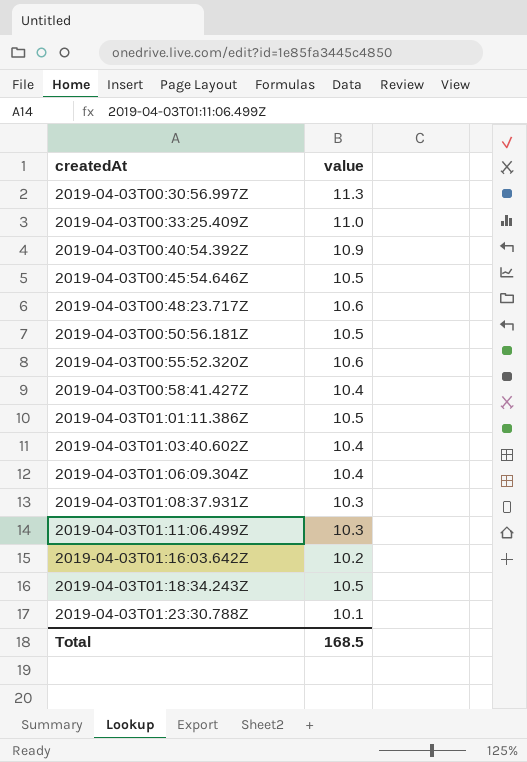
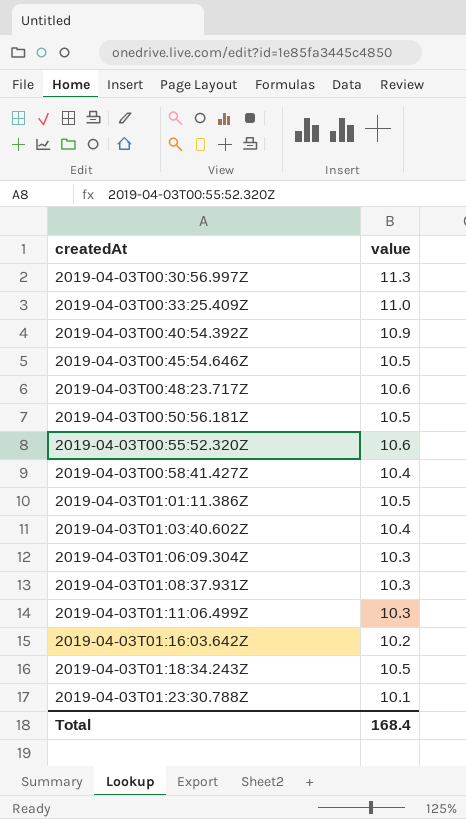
2019-04-03T01:06:09.304Z | value: 10.4 -> 10.3
Total | value: 168.5 -> 168.4

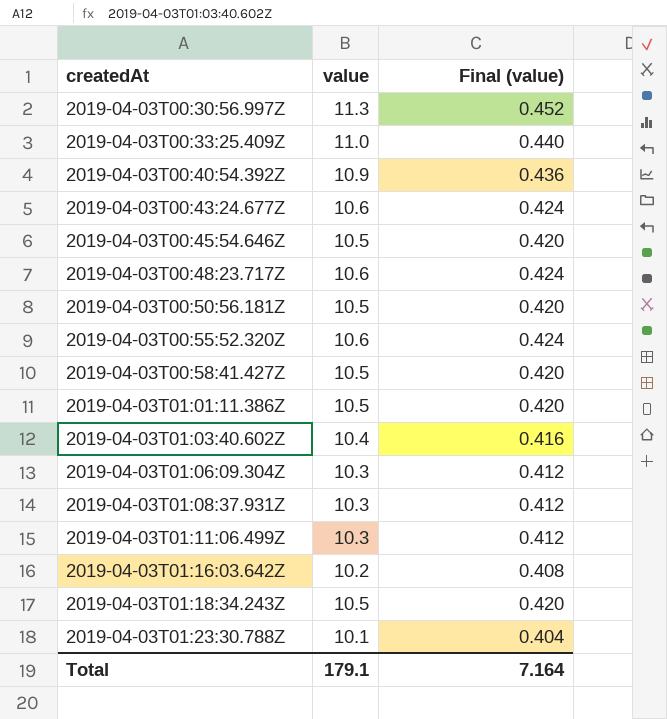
column Final (value) | formula: none -> [value] * 0.04
row 2019-04-03T00:43:24.677Z: none -> 10.6 | 0.424
2019-04-03T00:58:41.427Z | value: 10.4 -> 10.5
Total | value: 168.4 -> 179.1

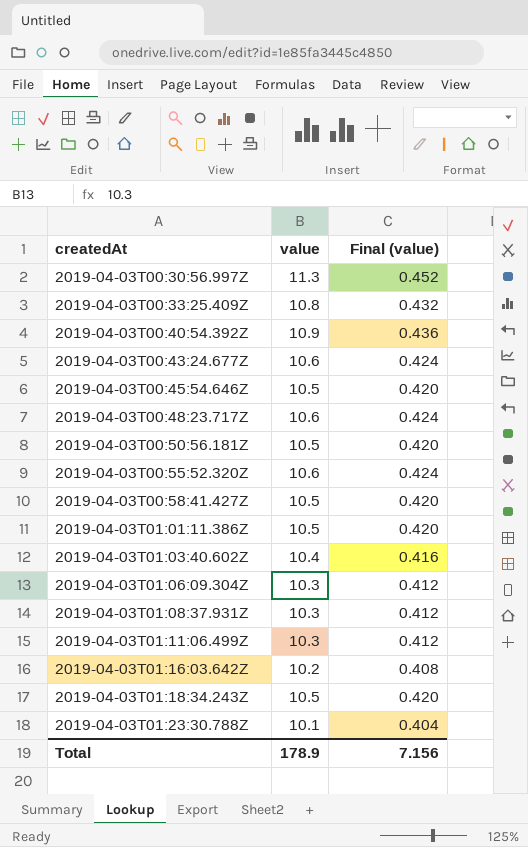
2019-04-03T00:33:25.409Z | value: 11.0 -> 10.8
2019-04-03T00:33:25.409Z | Final (value): 0.440 -> 0.432
Total | value: 179.1 -> 178.9
Total | Final (value): 7.164 -> 7.156

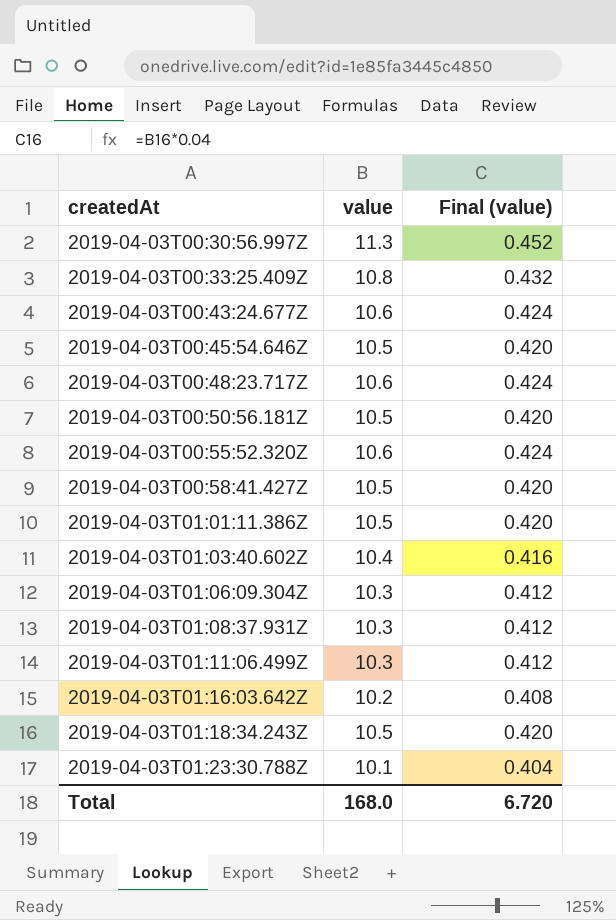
row 2019-04-03T00:40:54.392Z: 10.9 | 0.436 -> none
Total | value: 178.9 -> 168.0
Total | Final (value): 7.156 -> 6.720

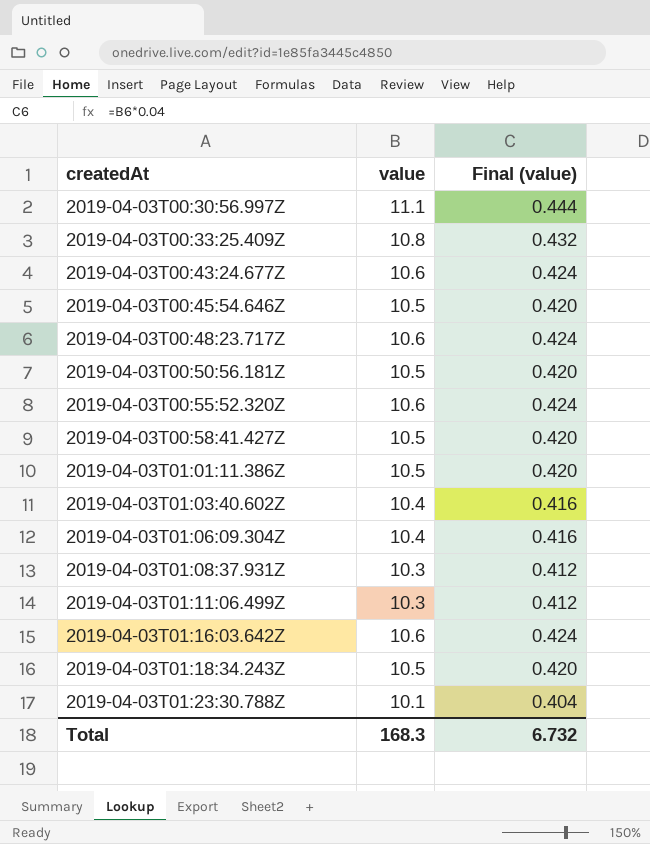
2019-04-03T00:30:56.997Z | value: 11.3 -> 11.1
2019-04-03T00:30:56.997Z | Final (value): 0.452 -> 0.444
2019-04-03T01:06:09.304Z | value: 10.3 -> 10.4
2019-04-03T01:06:09.304Z | Final (value): 0.412 -> 0.416
2019-04-03T01:16:03.642Z | value: 10.2 -> 10.6
2019-04-03T01:16:03.642Z | Final (value): 0.408 -> 0.424
Total | value: 168.0 -> 168.3
Total | Final (value): 6.720 -> 6.732

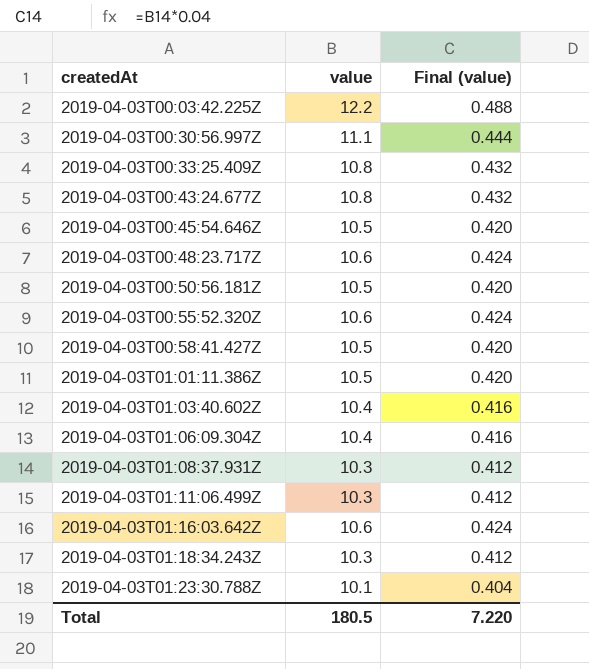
row 2019-04-03T00:03:42.225Z: none -> 12.2 | 0.488
2019-04-03T00:43:24.677Z | value: 10.6 -> 10.8
2019-04-03T00:43:24.677Z | Final (value): 0.424 -> 0.432
2019-04-03T01:18:34.243Z | value: 10.5 -> 10.3
2019-04-03T01:18:34.243Z | Final (value): 0.420 -> 0.412
Total | value: 168.3 -> 180.5
Total | Final (value): 6.732 -> 7.220

